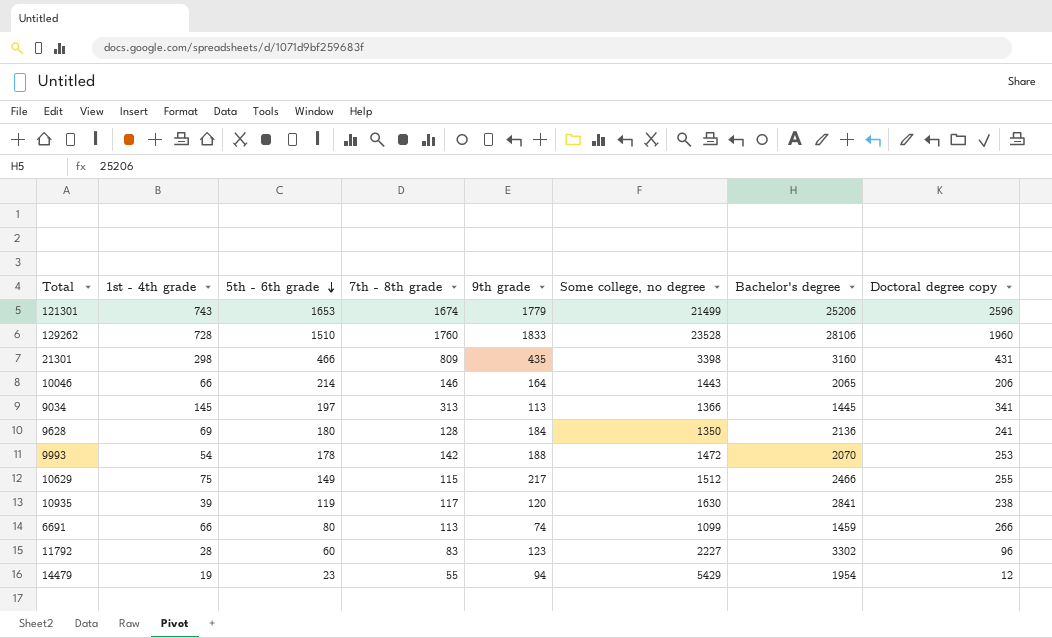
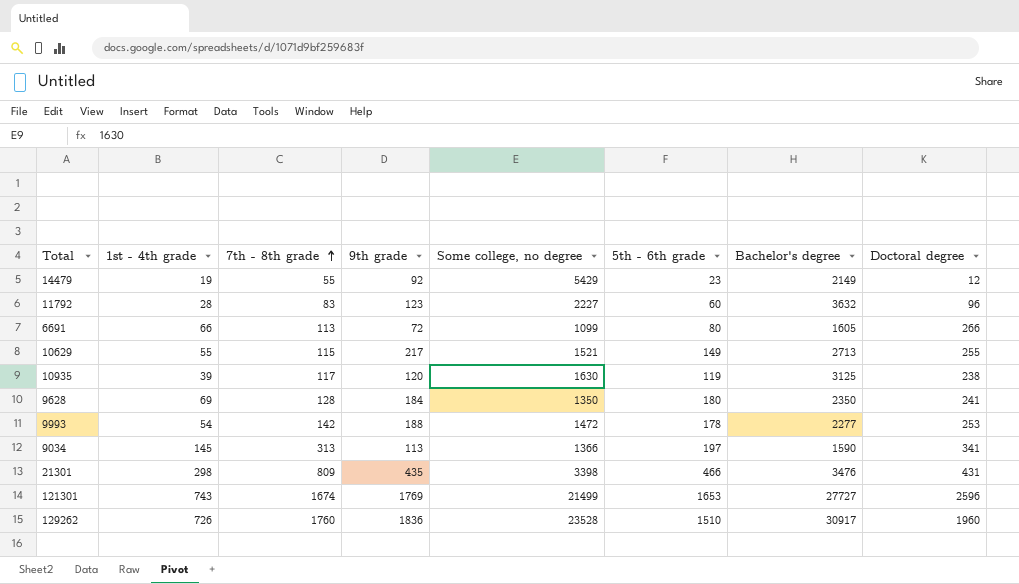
row order: 5th - 6th grade descending -> 7th - 8th grade ascending
column 5th - 6th grade | position: 3 -> 6
column name: Doctoral degree copy -> Doctoral degree
row 10046: 66 | 214 | 146 | 164 | 1443 | 2065 | 206 -> none
14479 | 9th grade: 94 -> 92
14479 | Bachelor's degree: 1954 -> 2149
11792 | Bachelor's degree: 3302 -> 3632
6691 | 9th grade: 74 -> 72
6691 | Bachelor's degree: 1459 -> 1605
10629 | 1st - 4th grade: 75 -> 55
10629 | Some college, no degree: 1512 -> 1521
10629 | Bachelor's degree: 2466 -> 2713
10935 | Bachelor's degree: 2841 -> 3125
9628 | Bachelor's degree: 2136 -> 2350
9993 | Bachelor's degree: 2070 -> 2277
9034 | Bachelor's degree: 1445 -> 1590
21301 | Bachelor's degree: 3160 -> 3476
121301 | 9th grade: 1779 -> 1769
121301 | Bachelor's degree: 25206 -> 27727
129262 | 1st - 4th grade: 728 -> 726
129262 | 9th grade: 1833 -> 1836
129262 | Bachelor's degree: 28106 -> 30917

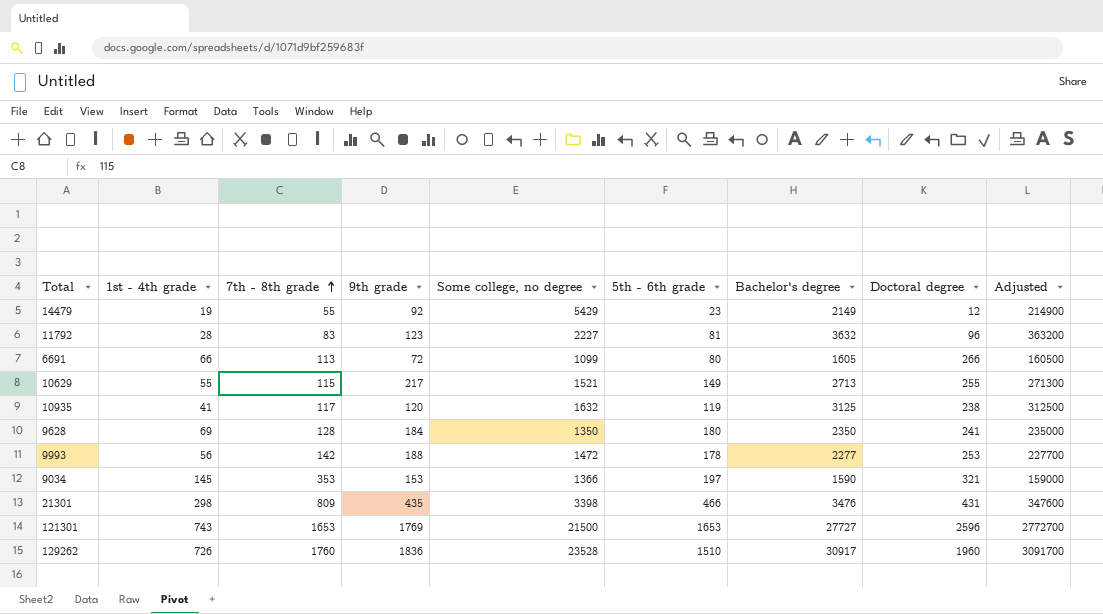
column Adjusted | formula: none -> [Bachelor's degree] * 100
11792 | 5th - 6th grade: 60 -> 81
10935 | 1st - 4th grade: 39 -> 41
10935 | Some college, no degree: 1630 -> 1632
9993 | 1st - 4th grade: 54 -> 56
9034 | 7th - 8th grade: 313 -> 353
9034 | 9th grade: 113 -> 153
9034 | Doctoral degree: 341 -> 321
121301 | 7th - 8th grade: 1674 -> 1653
121301 | Some college, no degree: 21499 -> 21500

